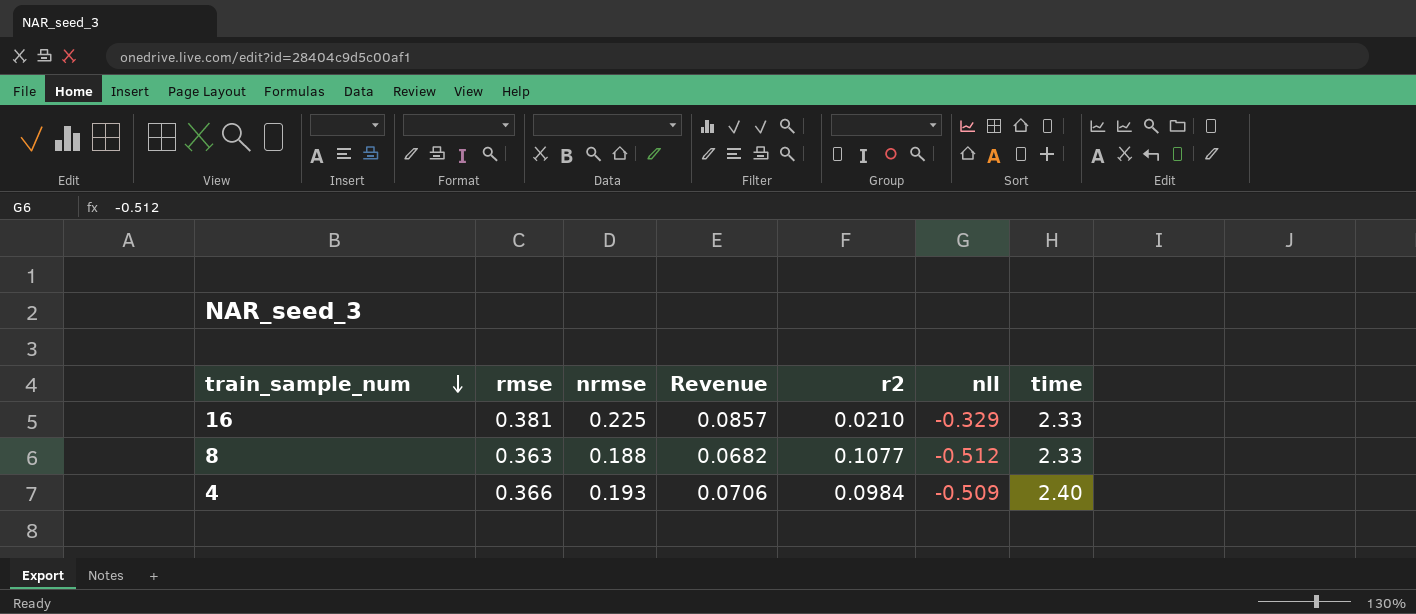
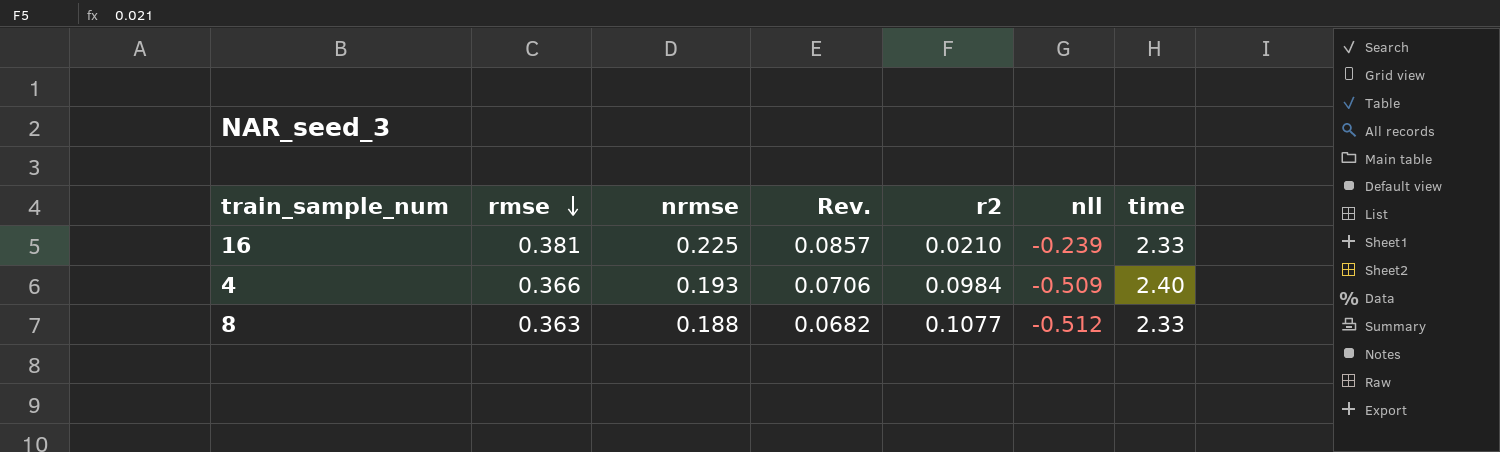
row order: train_sample_num descending -> rmse descending
column name: Revenue -> Rev.
16 | nll: -0.329 -> -0.239

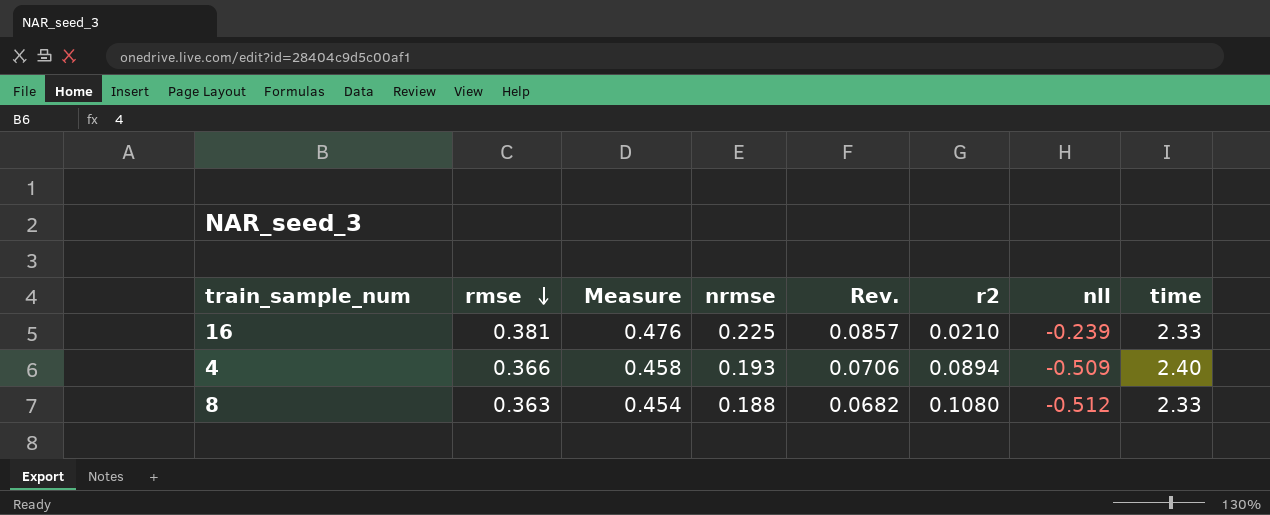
column Measure | formula: none -> [rmse] * 1.25
4 | r2: 0.0984 -> 0.0894
8 | r2: 0.1077 -> 0.1080

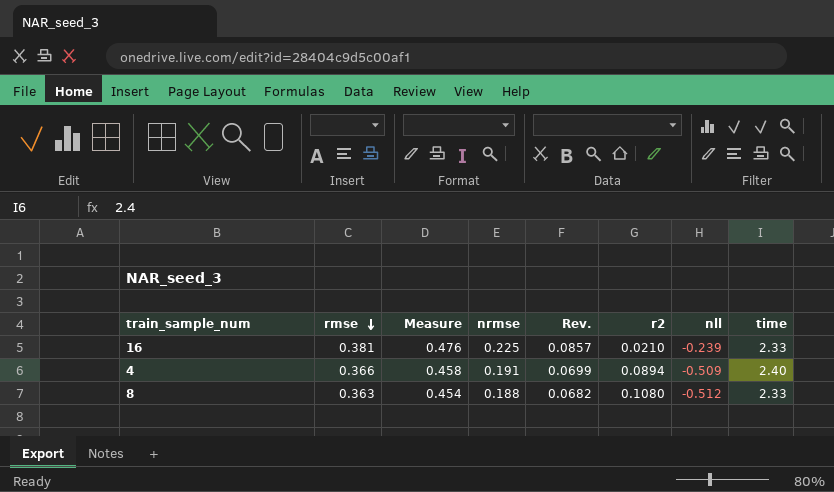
4 | nrmse: 0.193 -> 0.191
4 | Rev.: 0.0706 -> 0.0699

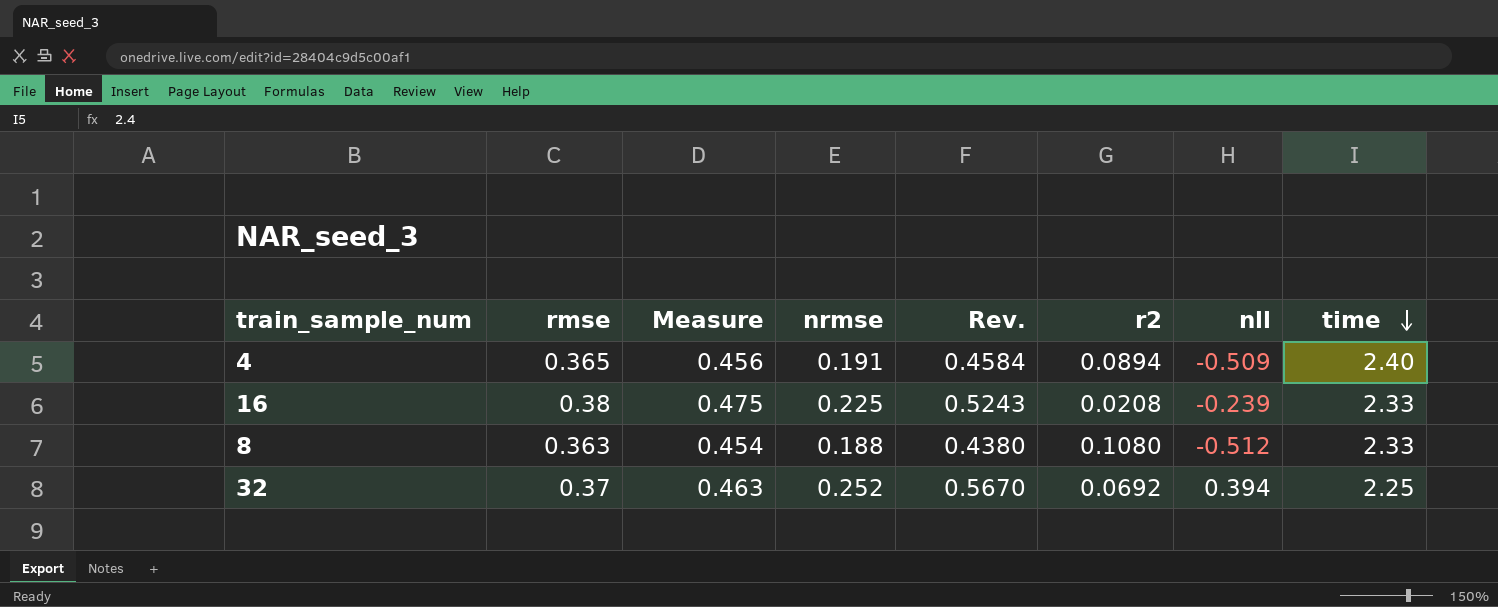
row order: rmse descending -> time descending
column Rev. | formula: [rmse] * [nrmse] -> [nrmse] * [time]
4 | rmse: 0.366 -> 0.365
4 | Measure: 0.458 -> 0.456
16 | rmse: 0.381 -> 0.38
16 | Measure: 0.476 -> 0.475
16 | r2: 0.0210 -> 0.0208
row 32: none -> 0.37 | 0.463 | 0.252 | 0.5670 | 0.0692 | 0.394 | 2.25

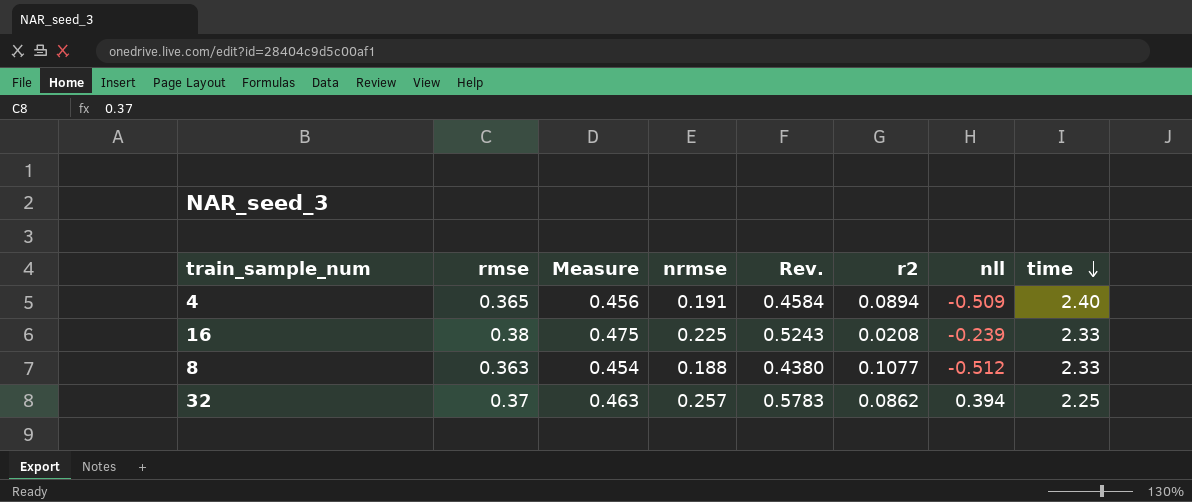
8 | r2: 0.1080 -> 0.1077
32 | nrmse: 0.252 -> 0.257
32 | Rev.: 0.5670 -> 0.5783
32 | r2: 0.0692 -> 0.0862

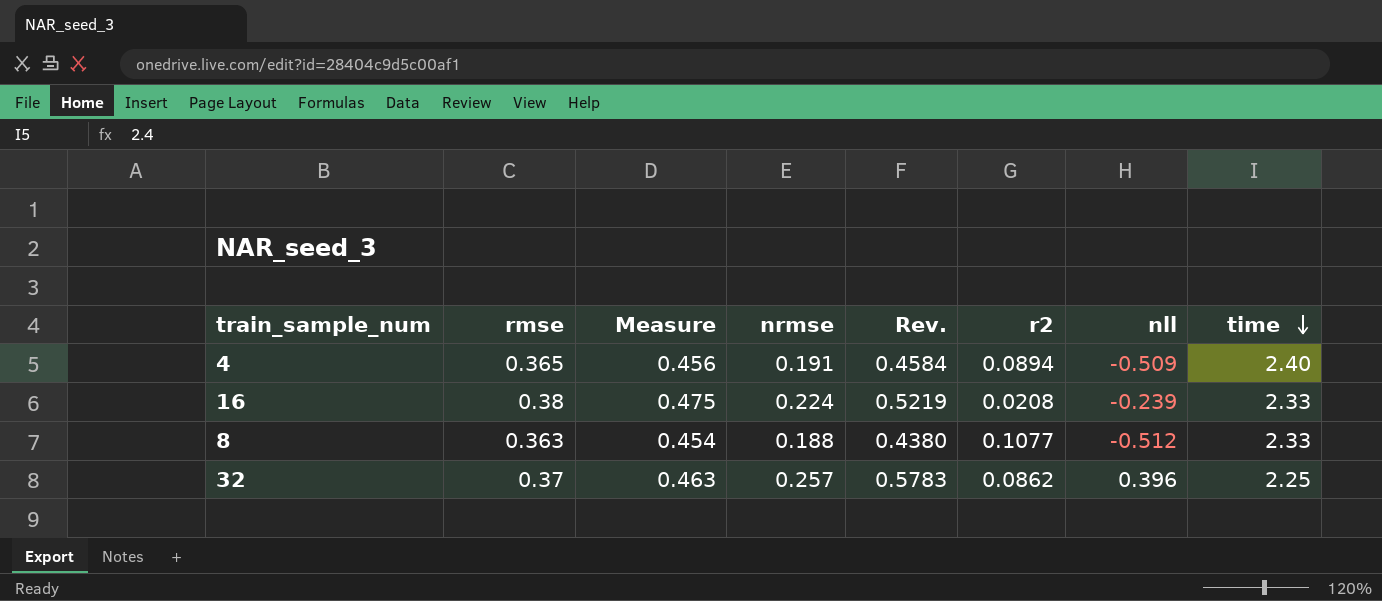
16 | nrmse: 0.225 -> 0.224
16 | Rev.: 0.5243 -> 0.5219
32 | nll: 0.394 -> 0.396

